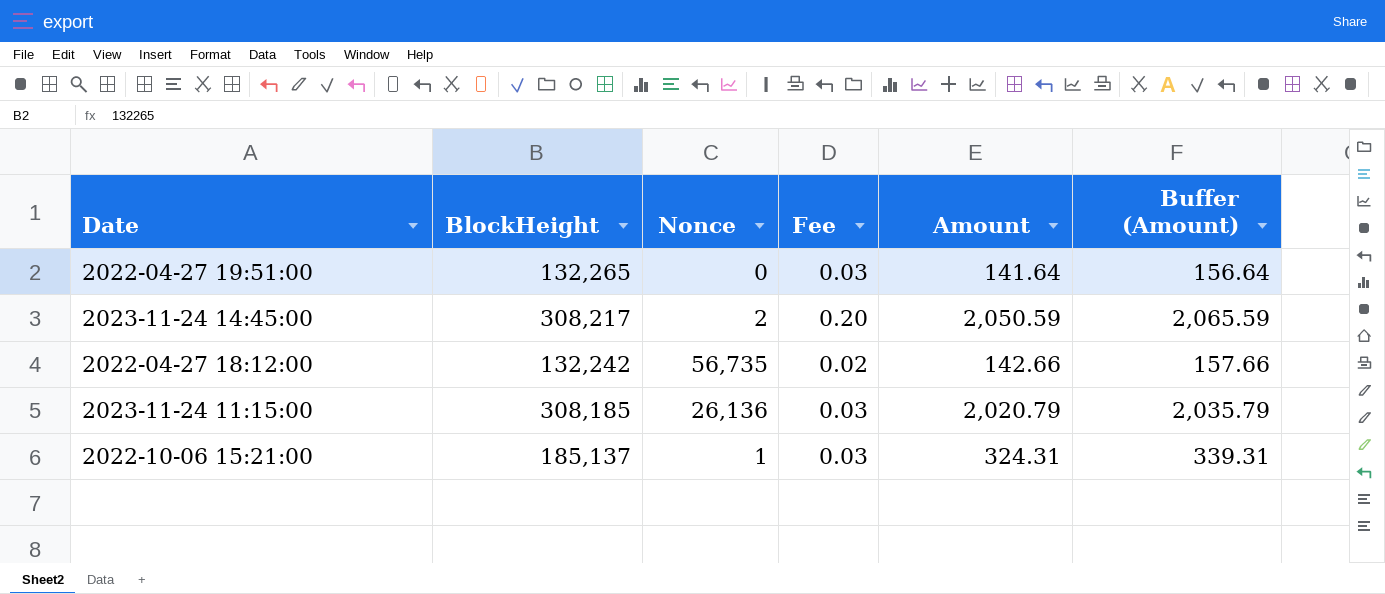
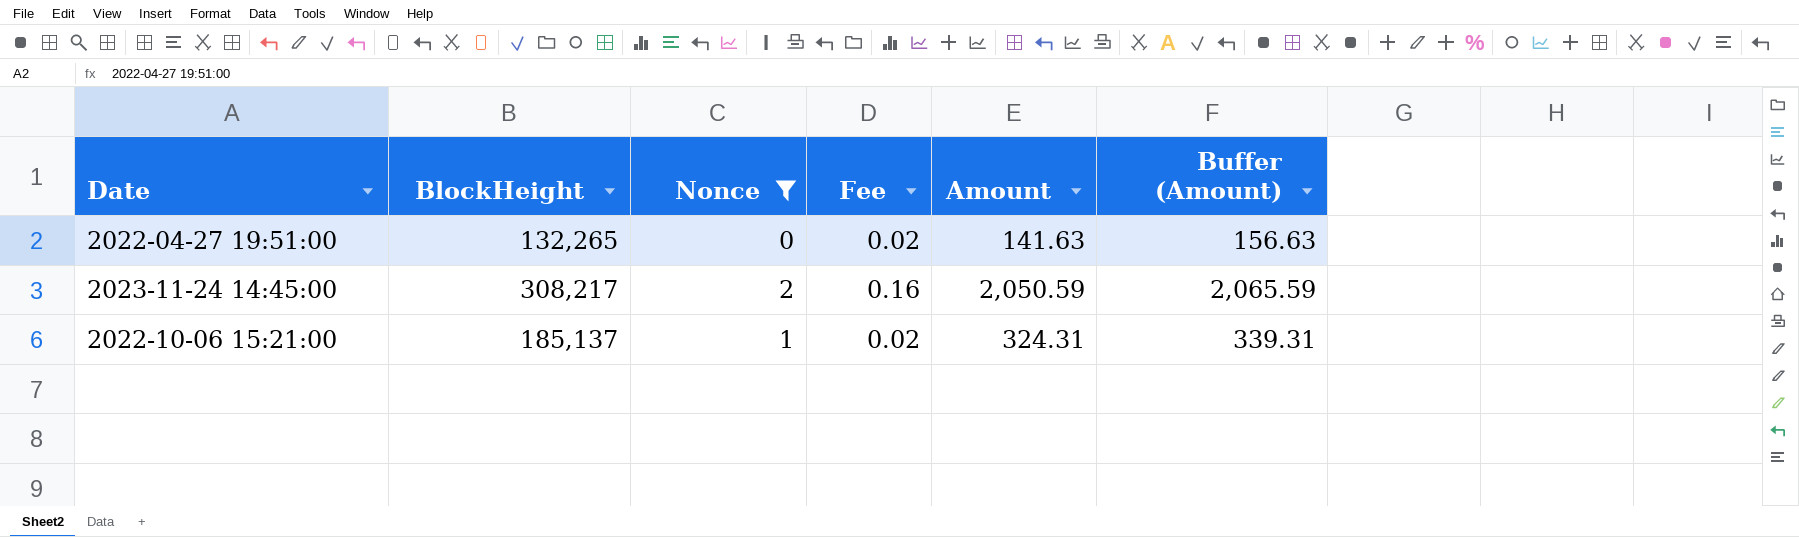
filter: none -> Nonce <= 2
2022-04-27 19:51:00 | Fee: 0.03 -> 0.02
2022-04-27 19:51:00 | Amount: 141.64 -> 141.63
2022-04-27 19:51:00 | Buffer (Amount): 156.64 -> 156.63
2023-11-24 14:45:00 | Fee: 0.20 -> 0.16
2022-10-06 15:21:00 | Fee: 0.03 -> 0.02

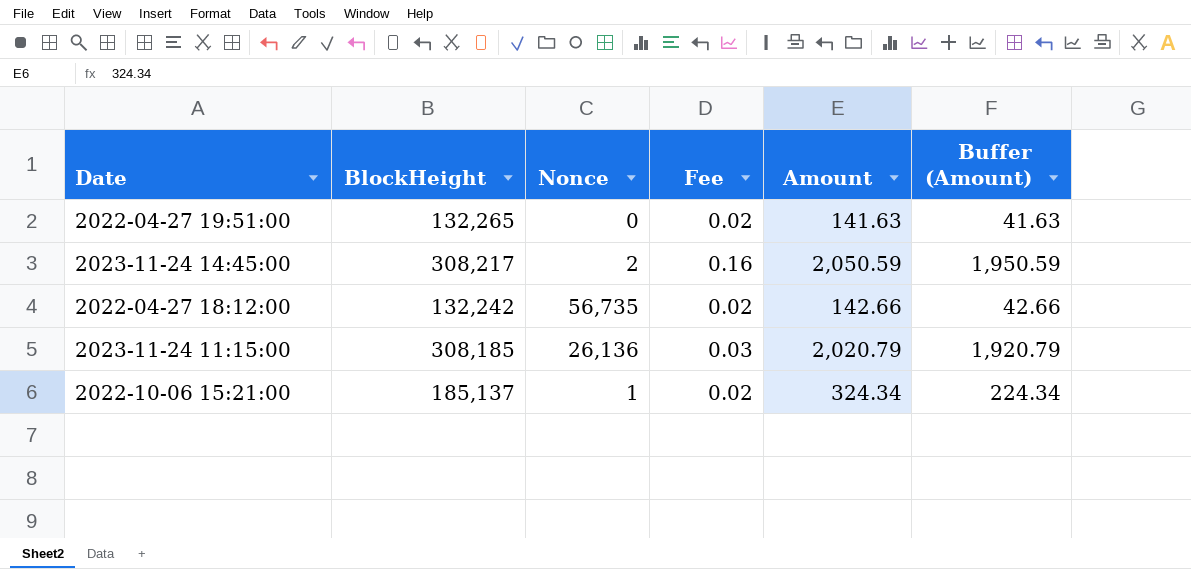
filter: Nonce <= 2 -> none
column Buffer (Amount) | formula: [Amount] + 15 -> [Amount] - 100
2022-10-06 15:21:00 | Amount: 324.31 -> 324.34

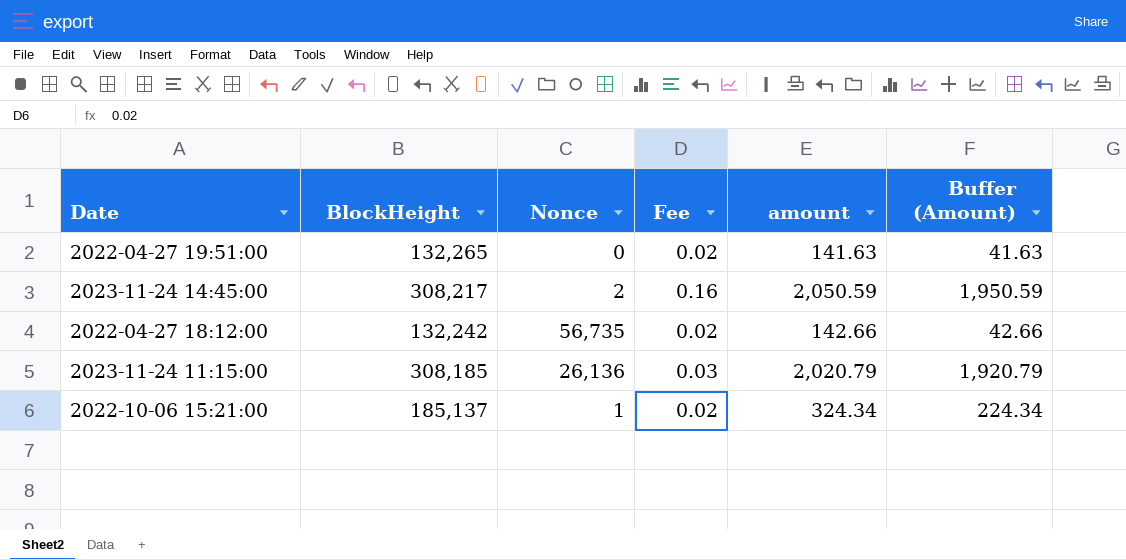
column name: Amount -> amount

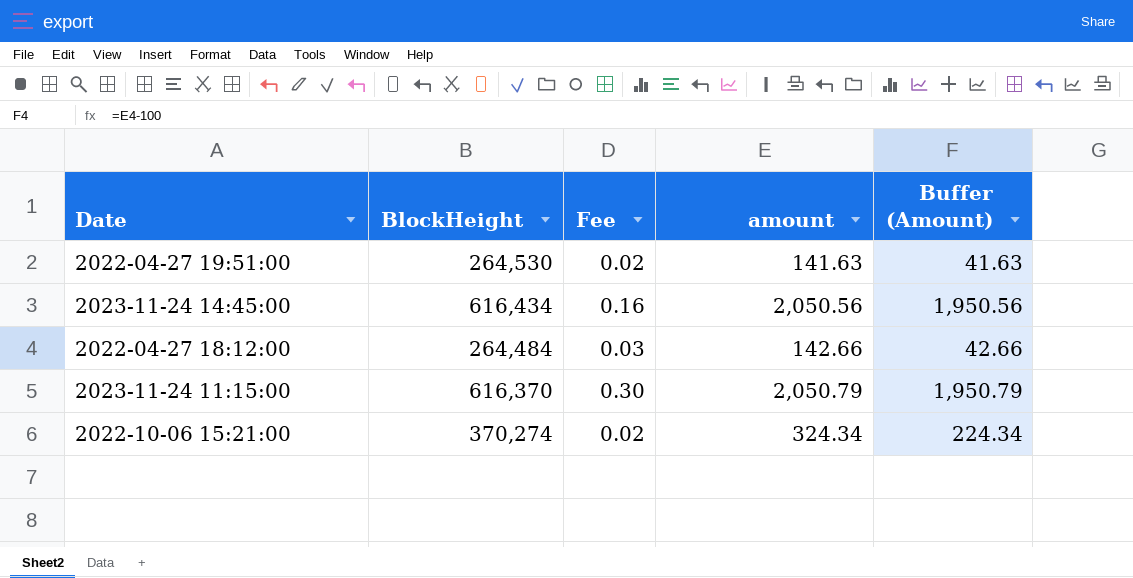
column Nonce | position: 3 -> none
2022-04-27 19:51:00 | BlockHeight: 132,265 -> 264,530
2023-11-24 14:45:00 | BlockHeight: 308,217 -> 616,434
2023-11-24 14:45:00 | amount: 2,050.59 -> 2,050.56
2023-11-24 14:45:00 | Buffer (Amount): 1,950.59 -> 1,950.56
2022-04-27 18:12:00 | BlockHeight: 132,242 -> 264,484
2022-04-27 18:12:00 | Fee: 0.02 -> 0.03
2023-11-24 11:15:00 | BlockHeight: 308,185 -> 616,370
2023-11-24 11:15:00 | Fee: 0.03 -> 0.30
2023-11-24 11:15:00 | amount: 2,020.79 -> 2,050.79
2023-11-24 11:15:00 | Buffer (Amount): 1,920.79 -> 1,950.79
2022-10-06 15:21:00 | BlockHeight: 185,137 -> 370,274

